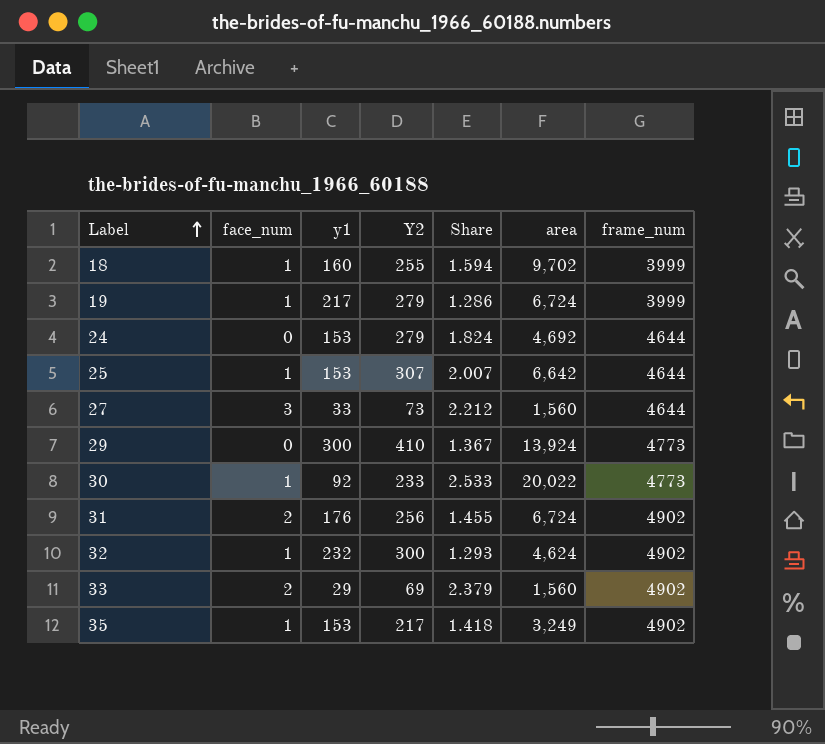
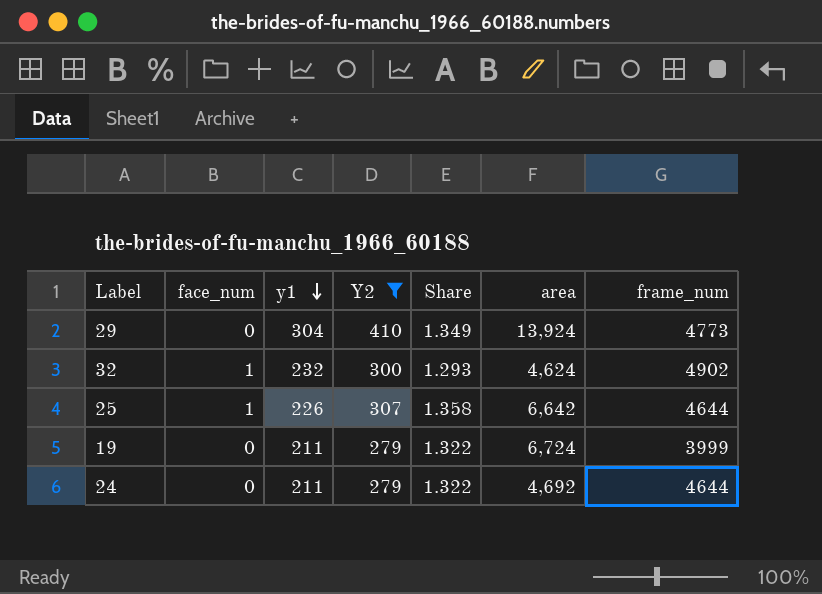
filter: none -> Y2 >= 279
row order: Label ascending -> y1 descending
29 | y1: 300 -> 304
29 | Share: 1.367 -> 1.349
25 | y1: 153 -> 226
25 | Share: 2.007 -> 1.358
19 | face_num: 1 -> 0
19 | y1: 217 -> 211
19 | Share: 1.286 -> 1.322
24 | y1: 153 -> 211
24 | Share: 1.824 -> 1.322

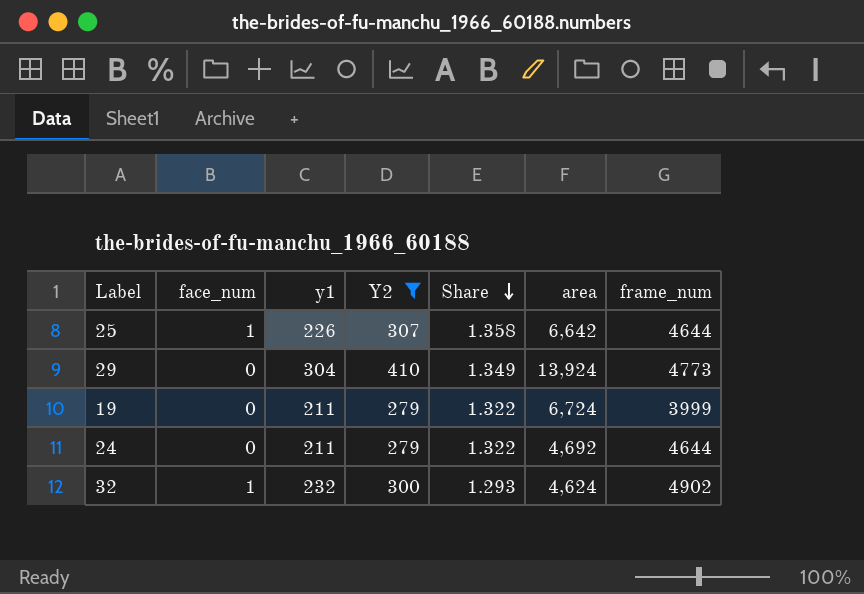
row order: y1 descending -> Share descending

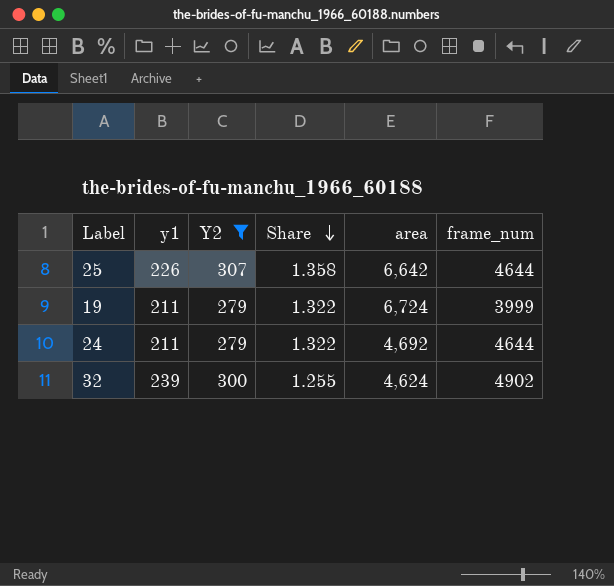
column face_num | position: 2 -> none
row 29: 0 | 304 | 410 | 1.349 | 13,924 | 4773 -> none
32 | y1: 232 -> 239
32 | Share: 1.293 -> 1.255

